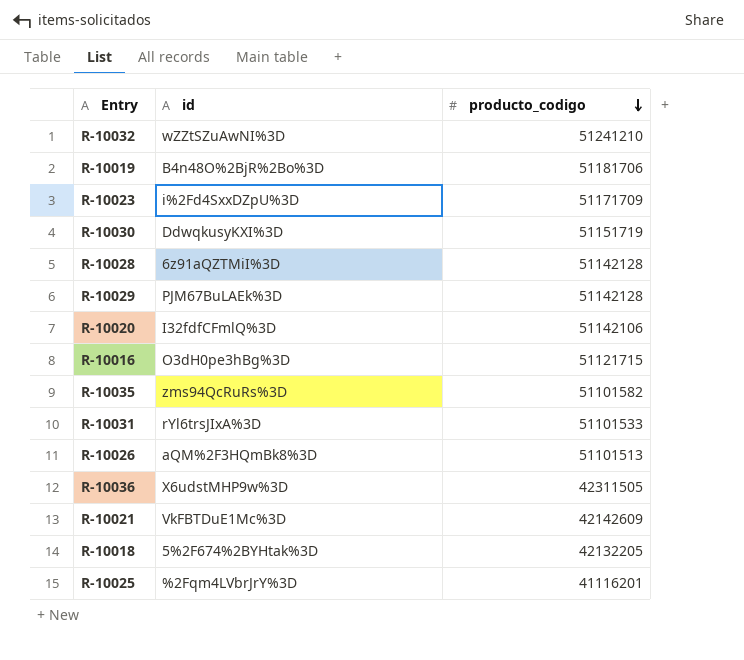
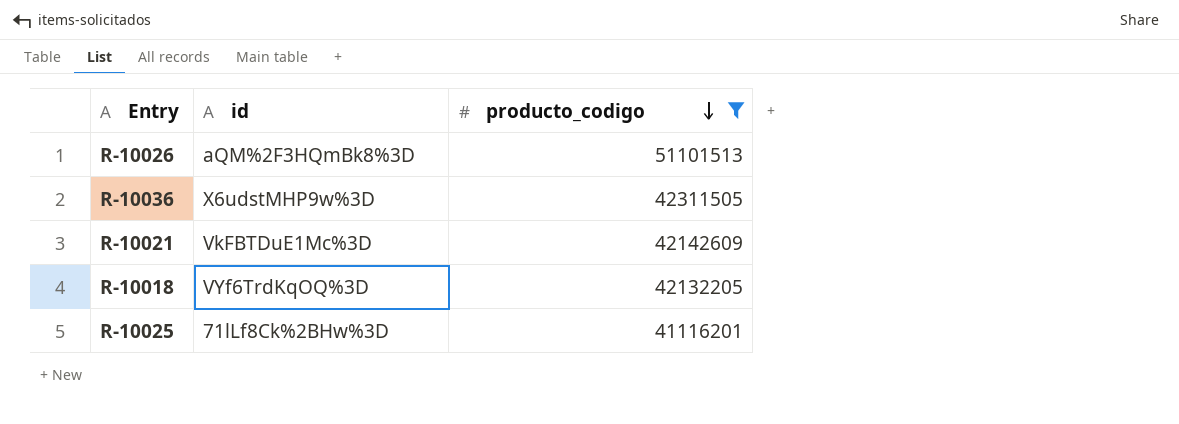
filter: none -> producto_codigo <= 51101513
R-10018 | id: 5%2F674%2BYHtak%3D -> VYf6TrdKqOQ%3D
R-10025 | id: %2Fqm4LVbrJrY%3D -> 71lLf8Ck%2BHw%3D

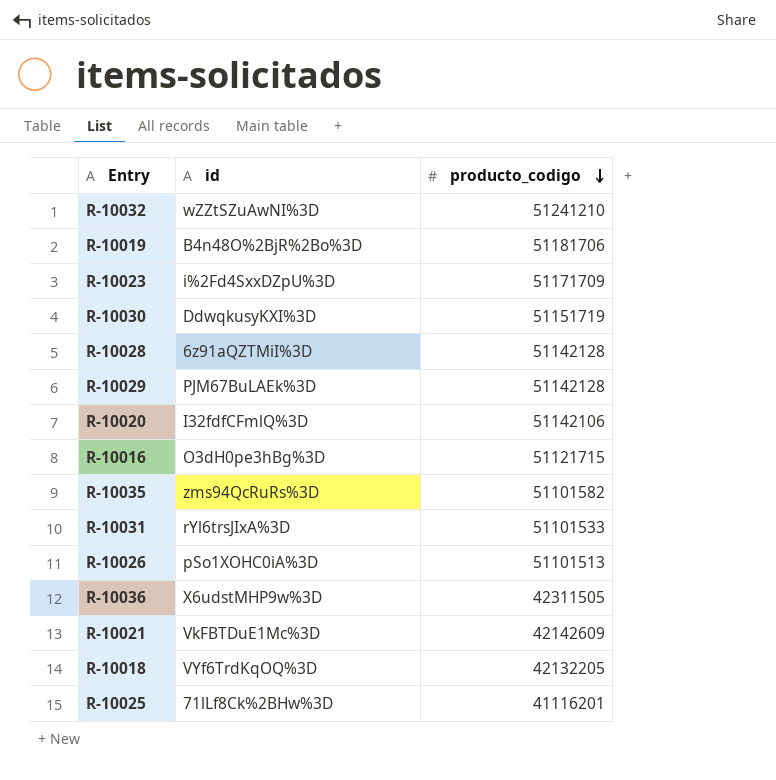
filter: producto_codigo <= 51101513 -> none
R-10026 | id: aQM%2F3HQmBk8%3D -> pSo1XOHC0iA%3D

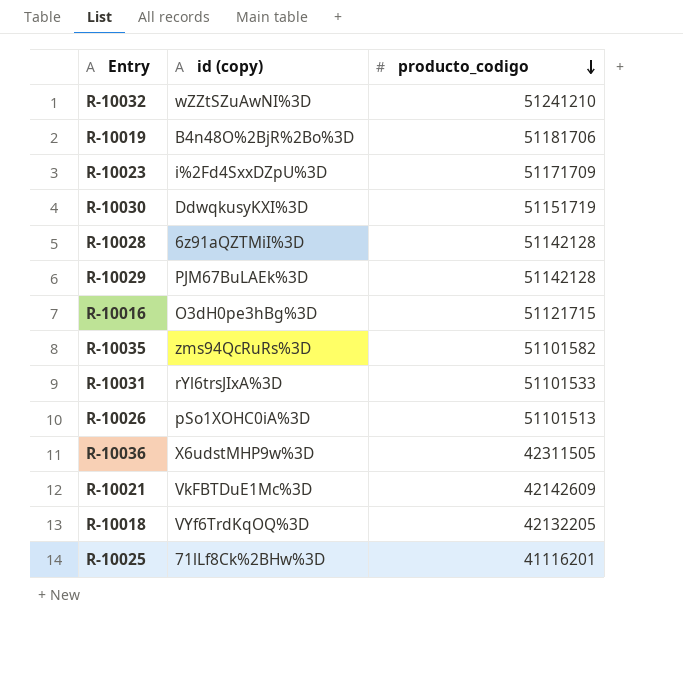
column name: id -> id (copy)
row R-10020: I32fdfCFmlQ%3D | 51142106 -> none

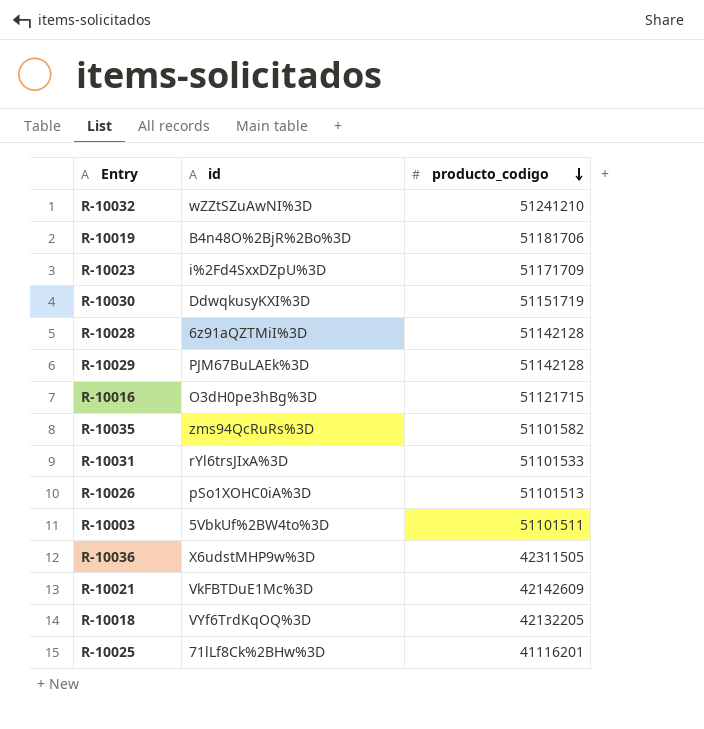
column name: id (copy) -> id
row R-10003: none -> 5VbkUf%2BW4to%3D | 51101511

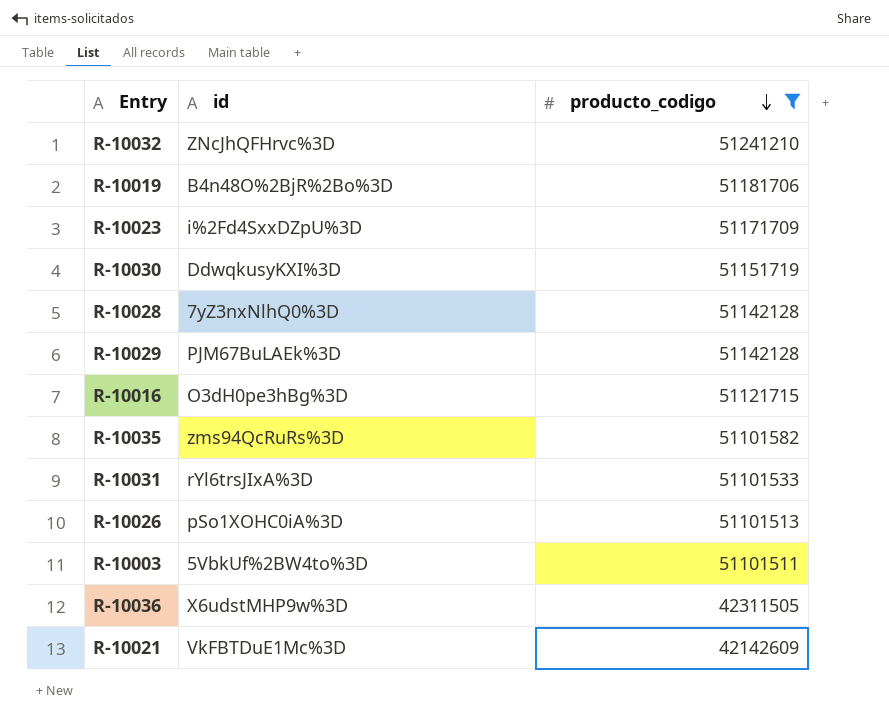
filter: none -> producto_codigo >= 42142609
R-10032 | id: wZZtSZuAwNI%3D -> ZNcJhQFHrvc%3D
R-10028 | id: 6z91aQZTMiI%3D -> 7yZ3nxNlhQ0%3D

